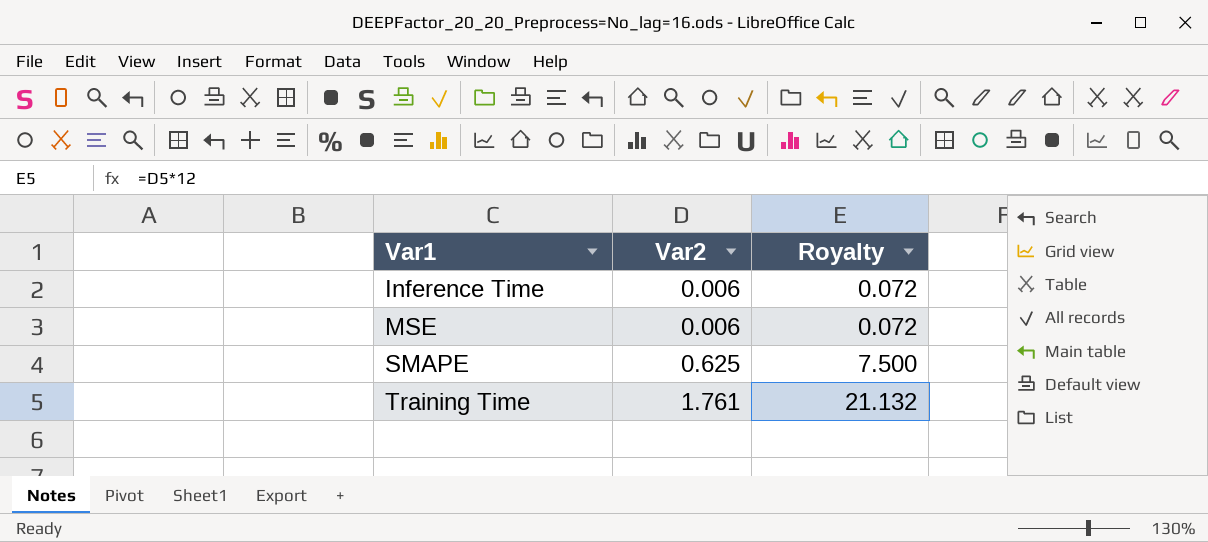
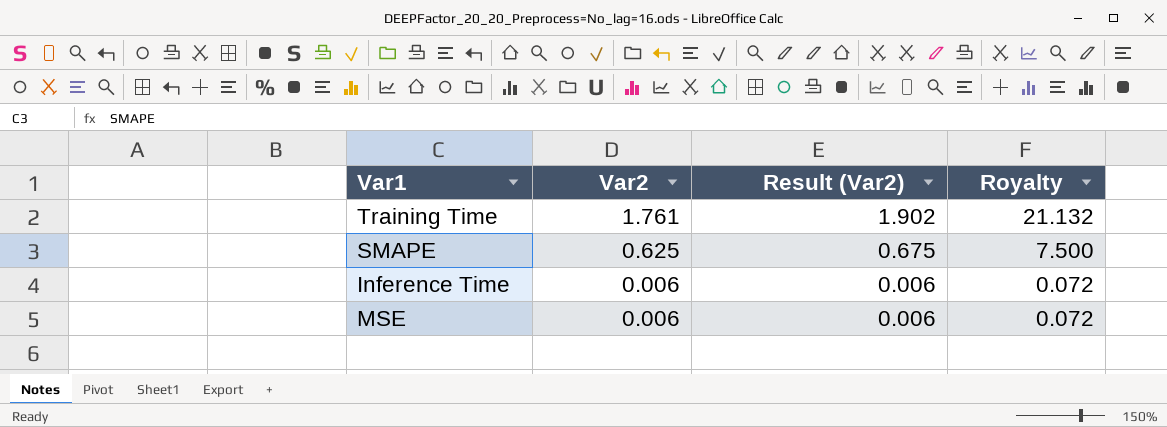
row order: Var1 ascending -> Var2 descending
column Result (Var2) | formula: none -> [Var2] * 1.08

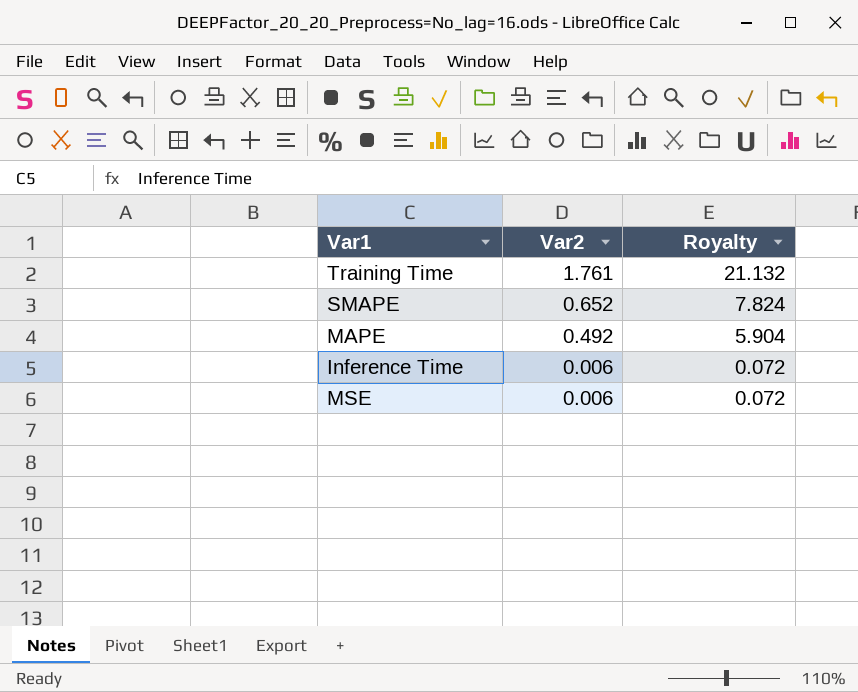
column Result (Var2) | formula: [Var2] * 1.08 -> none
SMAPE | Var2: 0.625 -> 0.652
SMAPE | Royalty: 7.500 -> 7.824
row MAPE: none -> 0.492 | 5.904

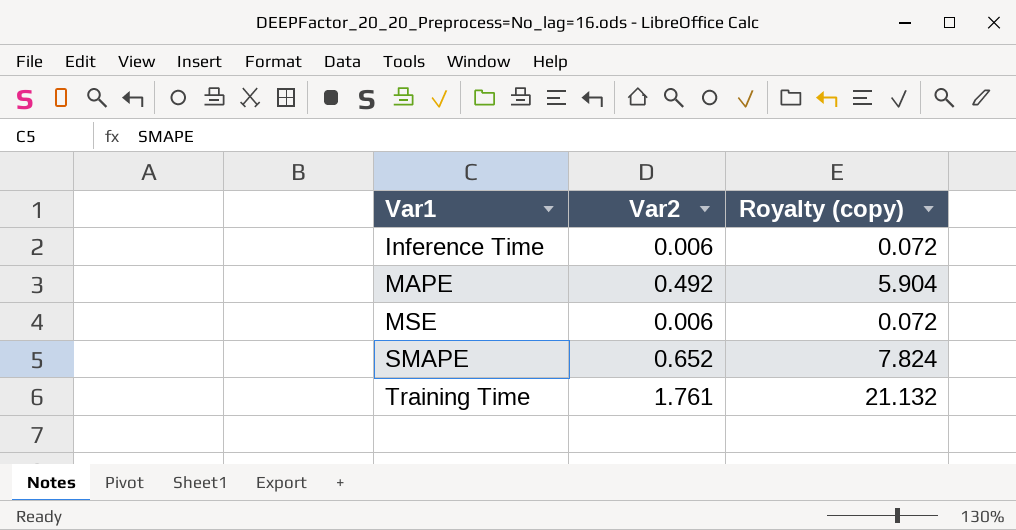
row order: Var2 descending -> Var1 ascending
column name: Royalty -> Royalty (copy)

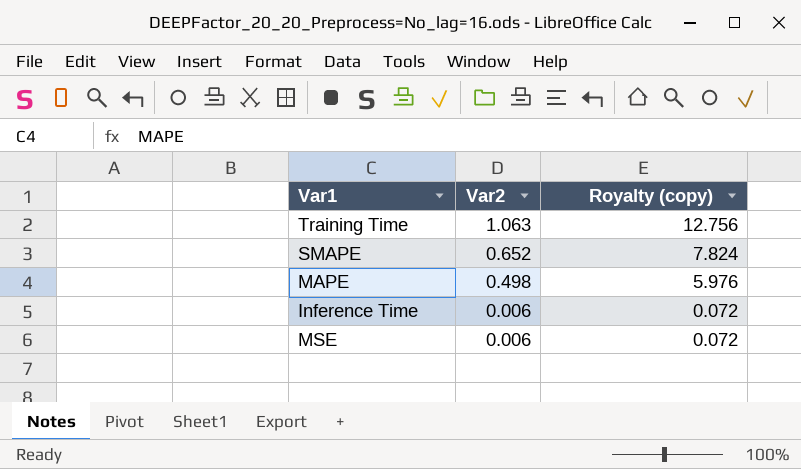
row order: Var1 ascending -> Var2 descending
Training Time | Var2: 1.761 -> 1.063
Training Time | Royalty (copy): 21.132 -> 12.756
MAPE | Var2: 0.492 -> 0.498
MAPE | Royalty (copy): 5.904 -> 5.976

